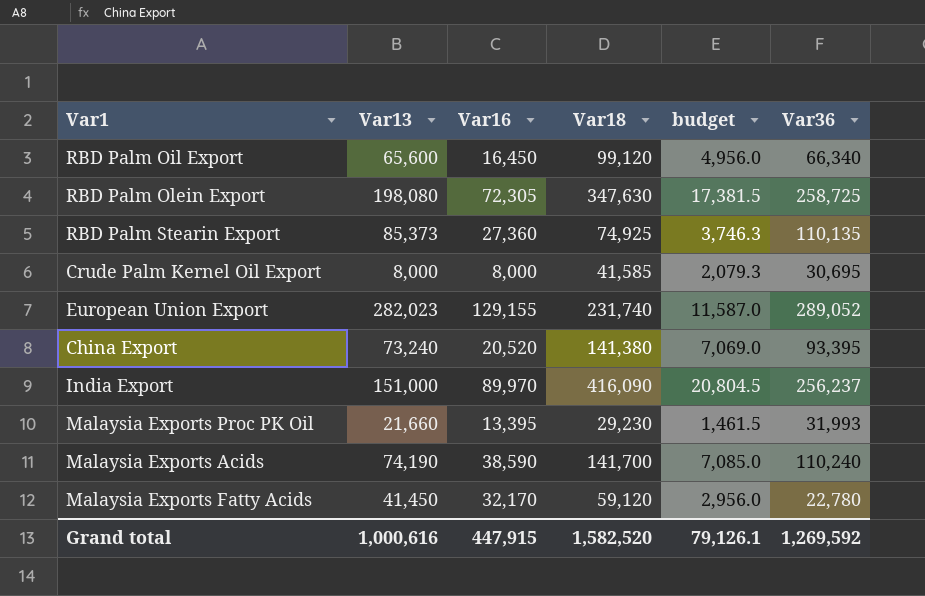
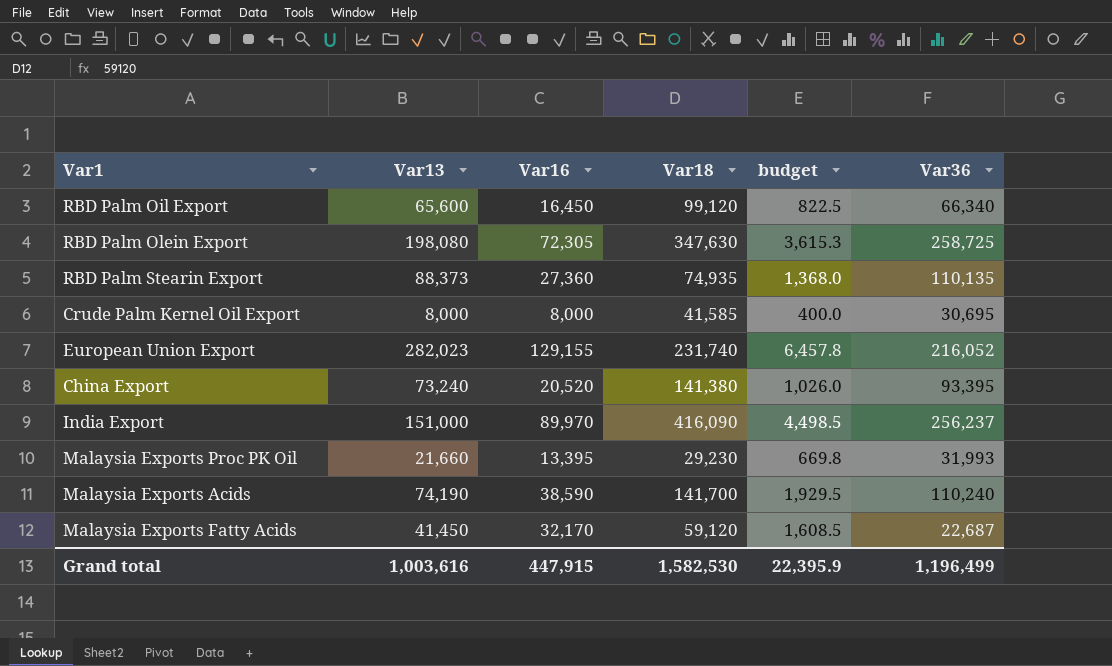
column budget | formula: [Var18] * 0.05 -> [Var16] * 0.05
RBD Palm Stearin Export | Var13: 85,373 -> 88,373
RBD Palm Stearin Export | Var18: 74,925 -> 74,935
European Union Export | Var36: 289,052 -> 216,052
Malaysia Exports Fatty Acids | Var36: 22,780 -> 22,687
Grand total | Var13: 1,000,616 -> 1,003,616
Grand total | Var18: 1,582,520 -> 1,582,530
Grand total | budget: 79,126.1 -> 22,395.9
Grand total | Var36: 1,269,592 -> 1,196,499

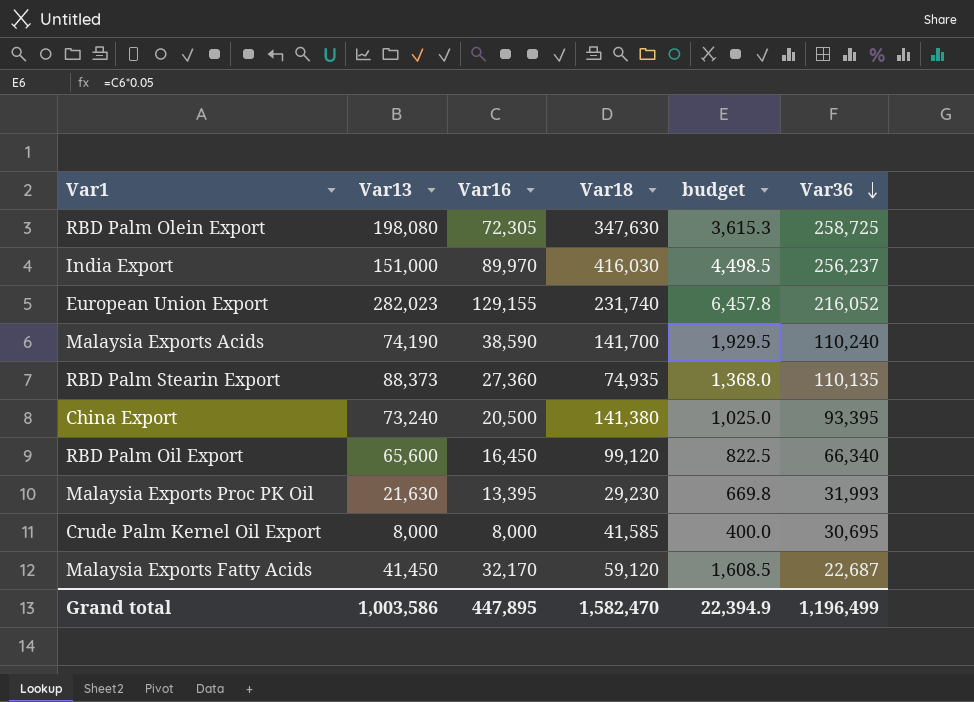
row order: none -> Var36 descending
India Export | Var18: 416,090 -> 416,030
China Export | Var16: 20,520 -> 20,500
China Export | budget: 1,026.0 -> 1,025.0
Malaysia Exports Proc PK Oil | Var13: 21,660 -> 21,630
Grand total | Var13: 1,003,616 -> 1,003,586
Grand total | Var16: 447,915 -> 447,895
Grand total | Var18: 1,582,530 -> 1,582,470
Grand total | budget: 22,395.9 -> 22,394.9

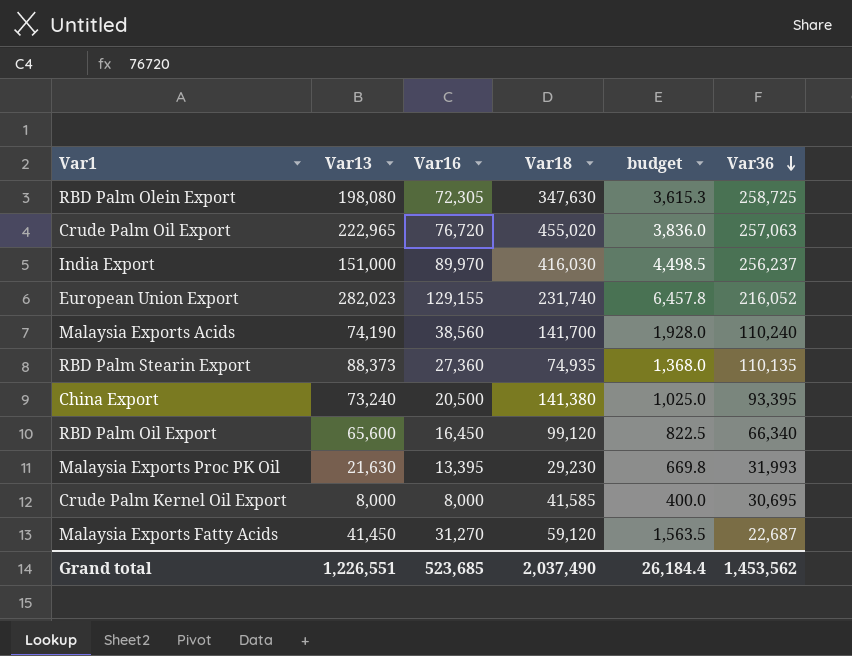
row Crude Palm Oil Export: none -> 222,965 | 76,720 | 455,020 | 3,836.0 | 257,063
Malaysia Exports Acids | Var16: 38,590 -> 38,560
Malaysia Exports Acids | budget: 1,929.5 -> 1,928.0
Malaysia Exports Fatty Acids | Var16: 32,170 -> 31,270
Malaysia Exports Fatty Acids | budget: 1,608.5 -> 1,563.5
Grand total | Var13: 1,003,586 -> 1,226,551
Grand total | Var16: 447,895 -> 523,685
Grand total | Var18: 1,582,470 -> 2,037,490
Grand total | budget: 22,394.9 -> 26,184.4
Grand total | Var36: 1,196,499 -> 1,453,562

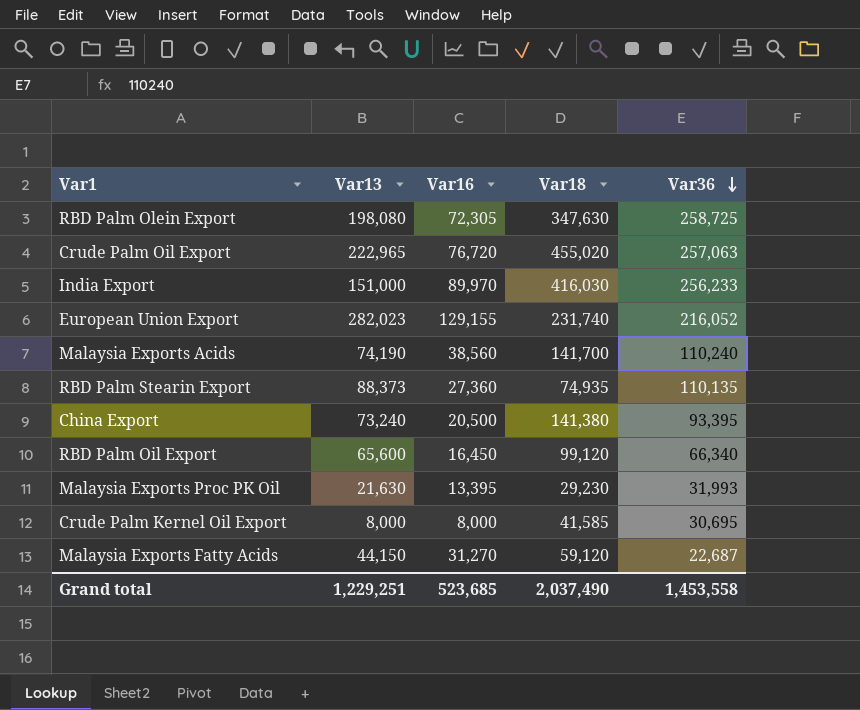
column budget | formula: [Var16] * 0.05 -> none
India Export | Var36: 256,237 -> 256,233
Malaysia Exports Fatty Acids | Var13: 41,450 -> 44,150
Grand total | Var13: 1,226,551 -> 1,229,251
Grand total | Var36: 1,453,562 -> 1,453,558

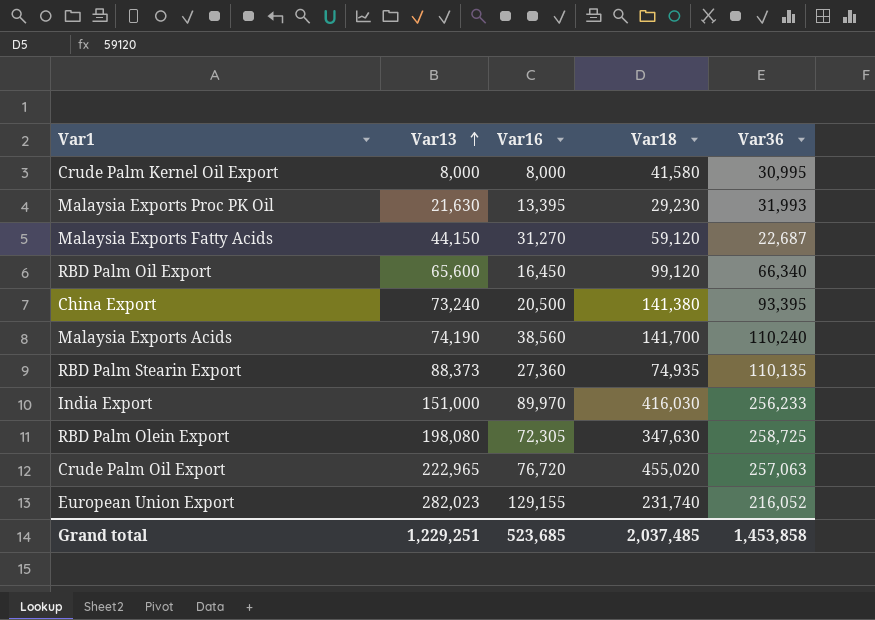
row order: Var36 descending -> Var13 ascending
Crude Palm Kernel Oil Export | Var18: 41,585 -> 41,580
Crude Palm Kernel Oil Export | Var36: 30,695 -> 30,995
Grand total | Var18: 2,037,490 -> 2,037,485
Grand total | Var36: 1,453,558 -> 1,453,858

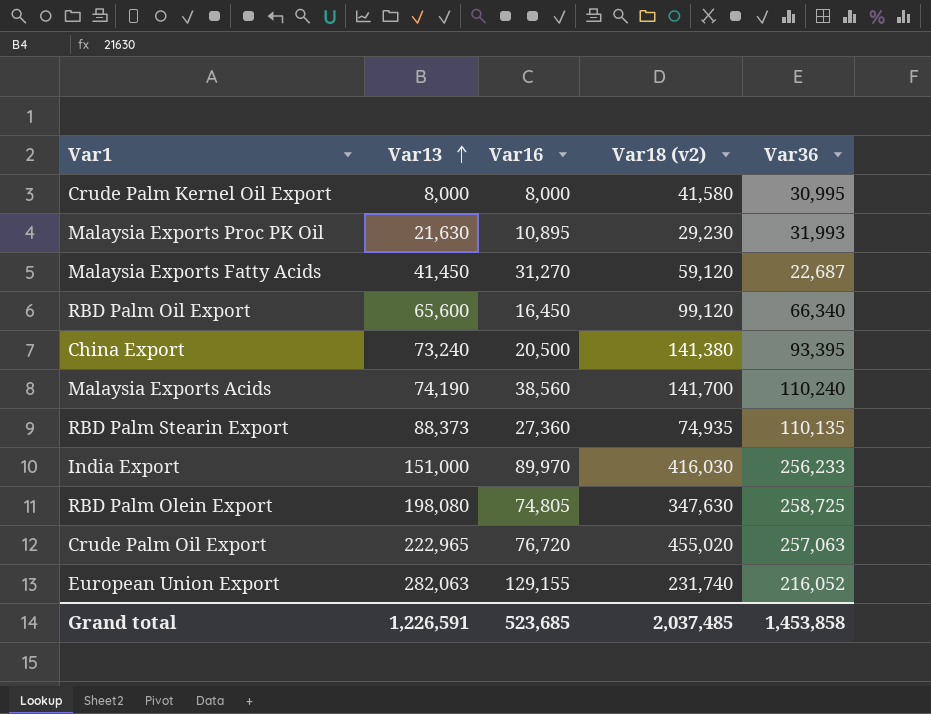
column name: Var18 -> Var18 (v2)
Malaysia Exports Proc PK Oil | Var16: 13,395 -> 10,895
Malaysia Exports Fatty Acids | Var13: 44,150 -> 41,450
RBD Palm Olein Export | Var16: 72,305 -> 74,805
European Union Export | Var13: 282,023 -> 282,063
Grand total | Var13: 1,229,251 -> 1,226,591

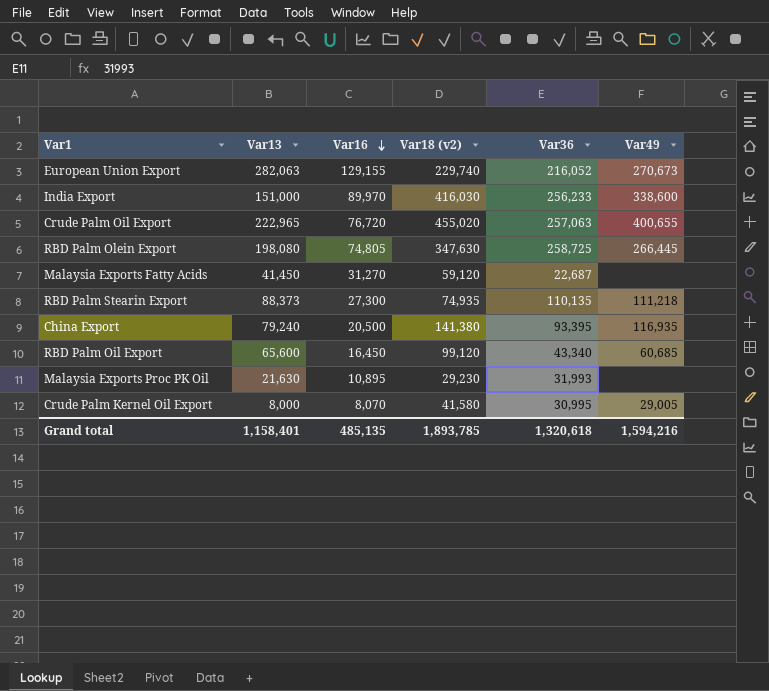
row order: Var13 ascending -> Var16 descending
column Var49 | position: none -> 6
row Malaysia Exports Acids: 74,190 | 38,560 | 141,700 | 110,240 -> none
European Union Export | Var18 (v2): 231,740 -> 229,740
RBD Palm Stearin Export | Var16: 27,360 -> 27,300
China Export | Var13: 73,240 -> 79,240
RBD Palm Oil Export | Var36: 66,340 -> 43,340
Crude Palm Kernel Oil Export | Var16: 8,000 -> 8,070
Grand total | Var13: 1,226,591 -> 1,158,401
Grand total | Var16: 523,685 -> 485,135
Grand total | Var18 (v2): 2,037,485 -> 1,893,785
Grand total | Var36: 1,453,858 -> 1,320,618

